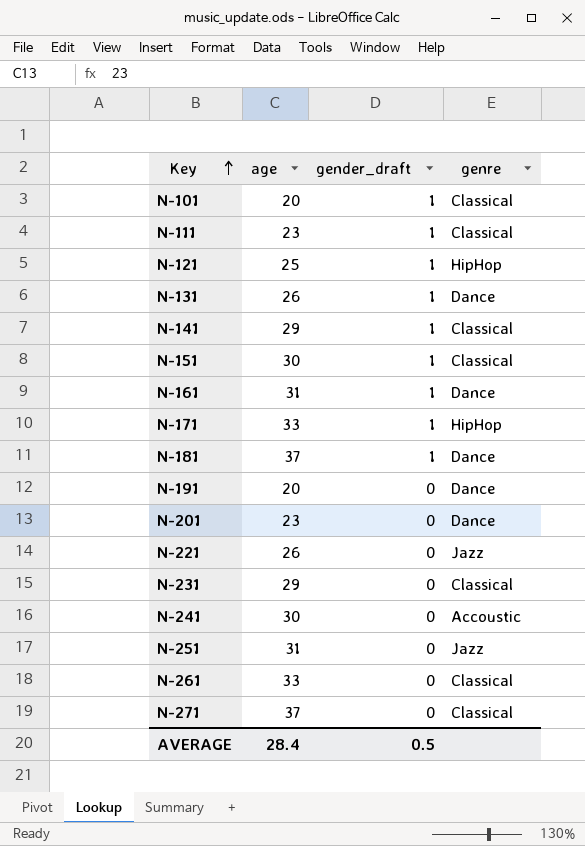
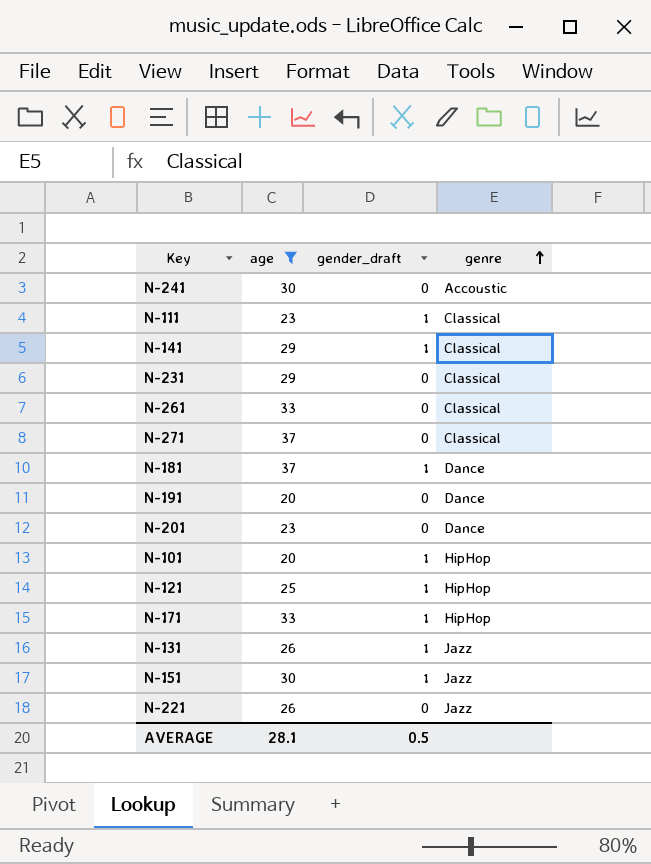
filter: none -> age != 31
row order: Key ascending -> genre ascending
N-101 | genre: Classical -> HipHop
N-131 | genre: Dance -> Jazz
N-151 | genre: Classical -> Jazz
AVERAGE | age: 28.4 -> 28.1

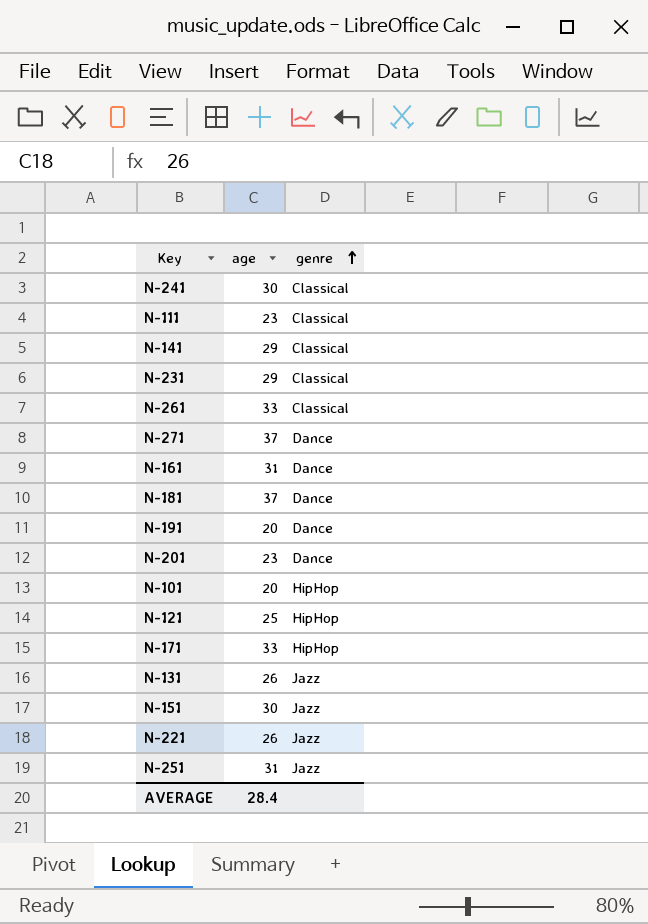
filter: age != 31 -> none
column gender_draft | position: 3 -> none
N-241 | genre: Accoustic -> Classical
N-271 | genre: Classical -> Dance
AVERAGE | age: 28.1 -> 28.4

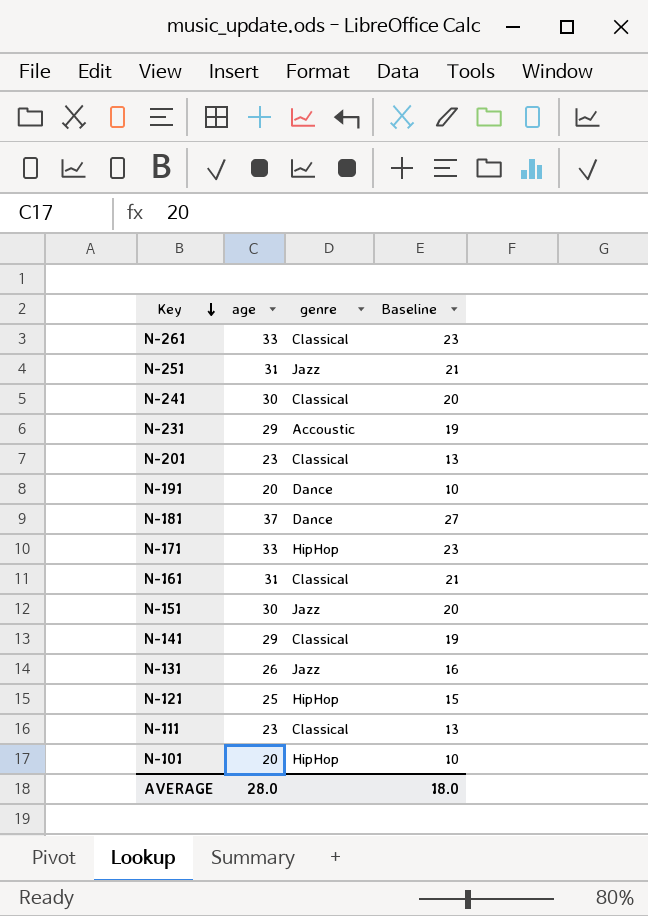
row order: genre ascending -> Key descending
column Baseline | formula: none -> [age] - 10
row N-271: 37 | Dance -> none
row N-221: 26 | Jazz -> none
N-231 | genre: Classical -> Accoustic
N-201 | genre: Dance -> Classical
N-161 | genre: Dance -> Classical
AVERAGE | age: 28.4 -> 28.0

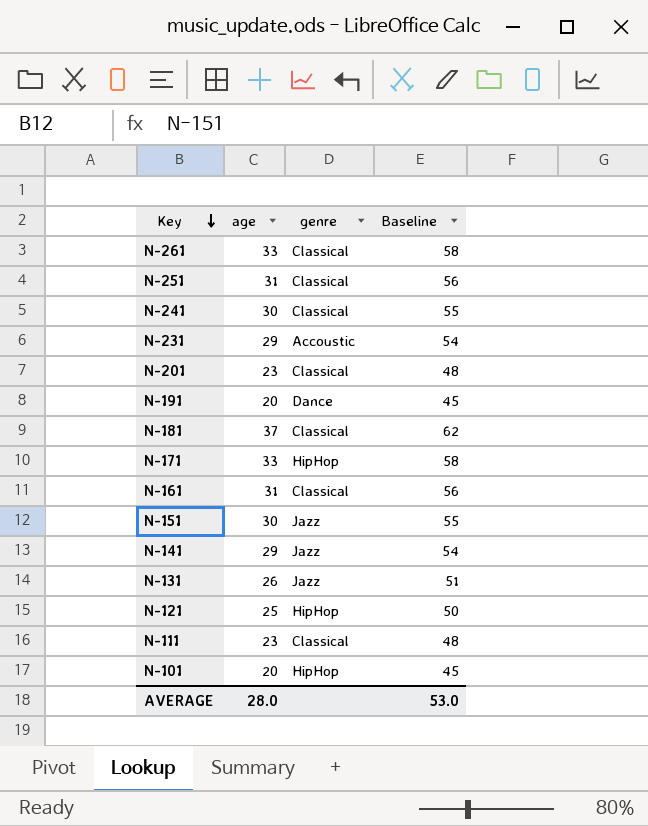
column Baseline | formula: [age] - 10 -> [age] + 25
N-251 | genre: Jazz -> Classical
N-181 | genre: Dance -> Classical
N-141 | genre: Classical -> Jazz
AVERAGE | Baseline: 18.0 -> 53.0

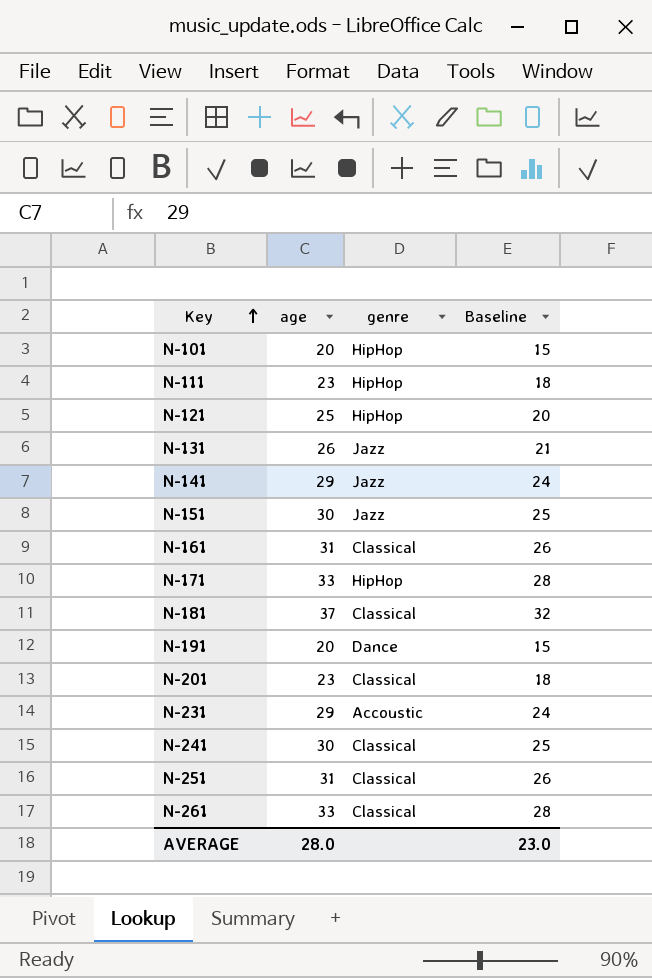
row order: Key descending -> Key ascending
column Baseline | formula: [age] + 25 -> [age] - 5
N-111 | genre: Classical -> HipHop
AVERAGE | Baseline: 53.0 -> 23.0

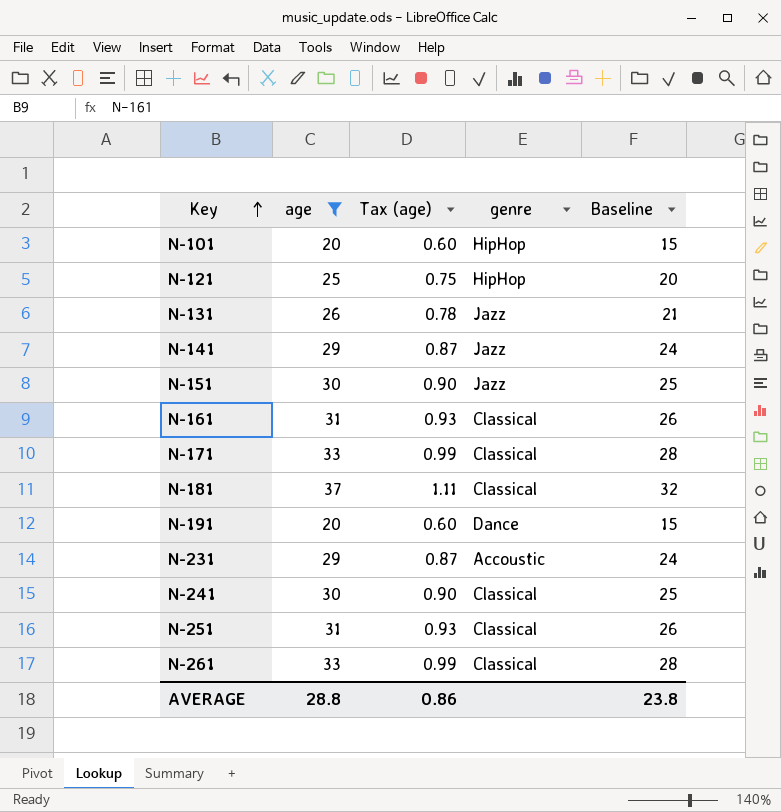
filter: none -> age != 23
column Tax (age) | formula: none -> [age] * 0.03
N-171 | genre: HipHop -> Classical
AVERAGE | age: 28.0 -> 28.8
AVERAGE | Baseline: 23.0 -> 23.8

